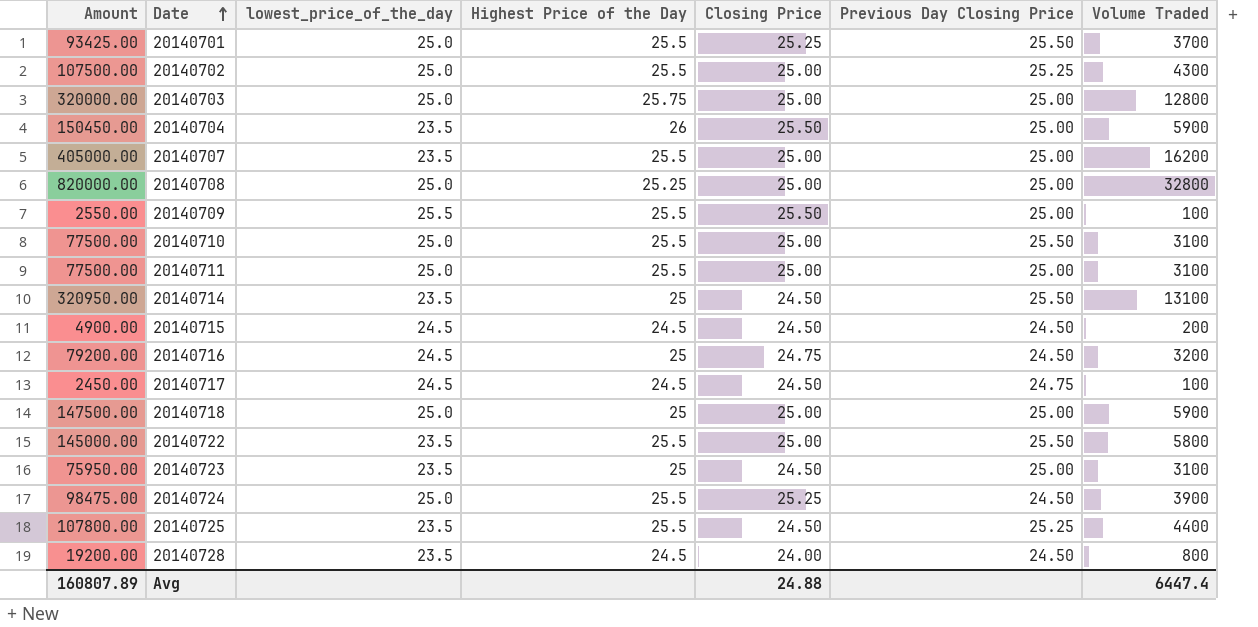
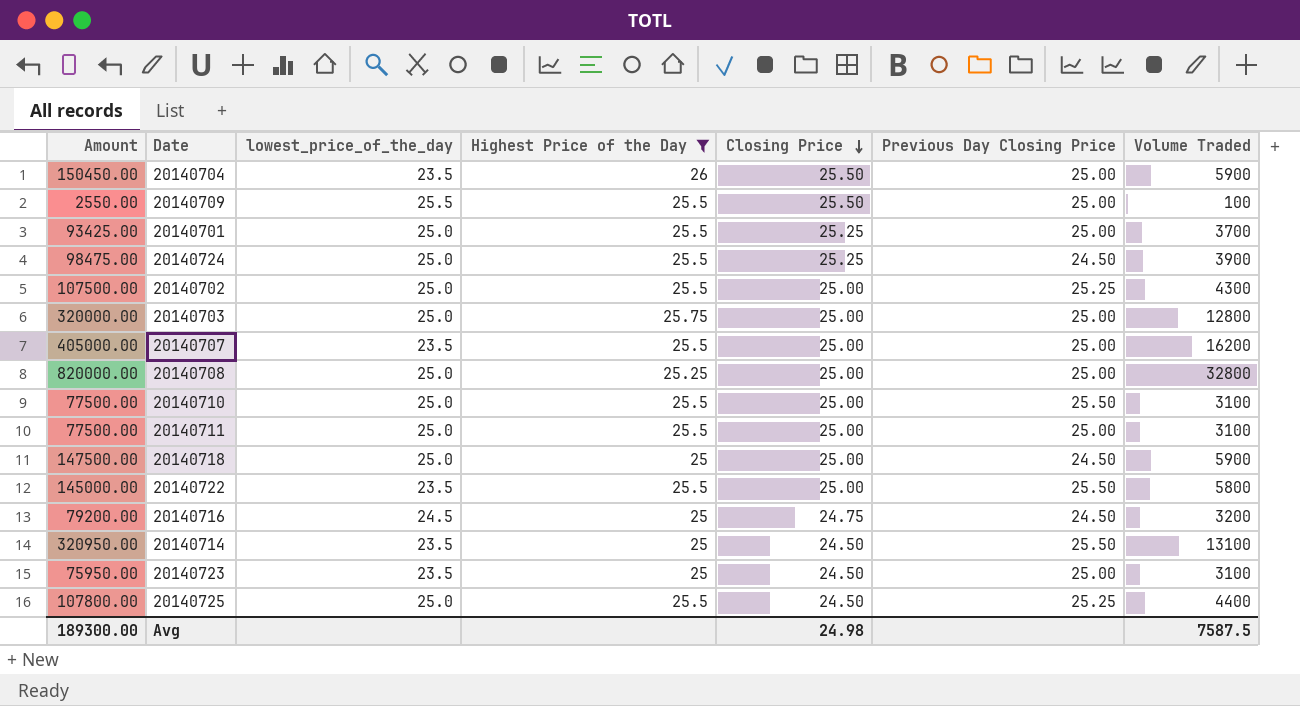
filter: none -> Highest Price of the Day != 24.5
row order: Date ascending -> Closing Price descending
20140701 | Previous Day Closing Price: 25.50 -> 25.00
20140718 | Previous Day Closing Price: 25.00 -> 24.50
20140725 | lowest_price_of_the_day: 23.5 -> 25.0
Avg | Amount: 160807.89 -> 189300.00
Avg | Closing Price: 24.88 -> 24.98
Avg | Volume Traded: 6447.4 -> 7587.5

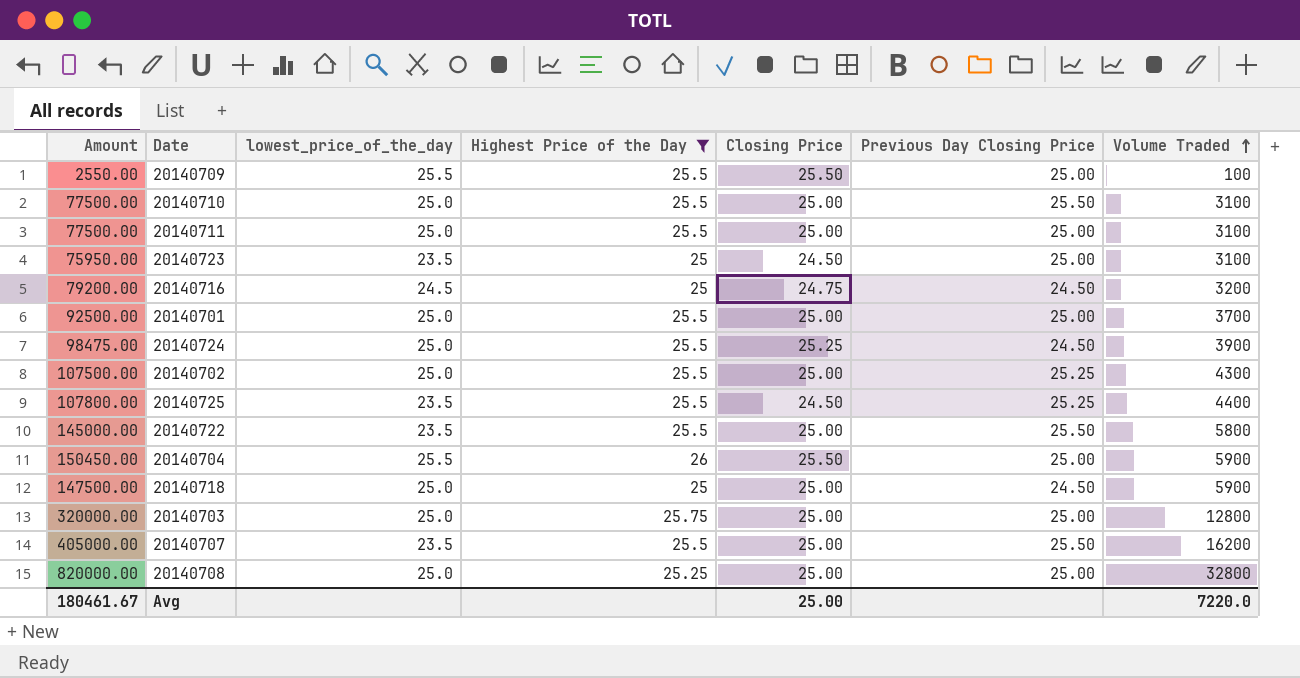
row order: Closing Price descending -> Volume Traded ascending
row 20140714: 320950.00 | 23.5 | 25 | 24.50 | 25.50 | 13100 -> none
20140701 | Amount: 93425.00 -> 92500.00
20140701 | Closing Price: 25.25 -> 25.00
20140725 | lowest_price_of_the_day: 25.0 -> 23.5
20140704 | lowest_price_of_the_day: 23.5 -> 25.5
20140707 | Previous Day Closing Price: 25.00 -> 25.50
Avg | Amount: 189300.00 -> 180461.67
Avg | Closing Price: 24.98 -> 25.00
Avg | Volume Traded: 7587.5 -> 7220.0

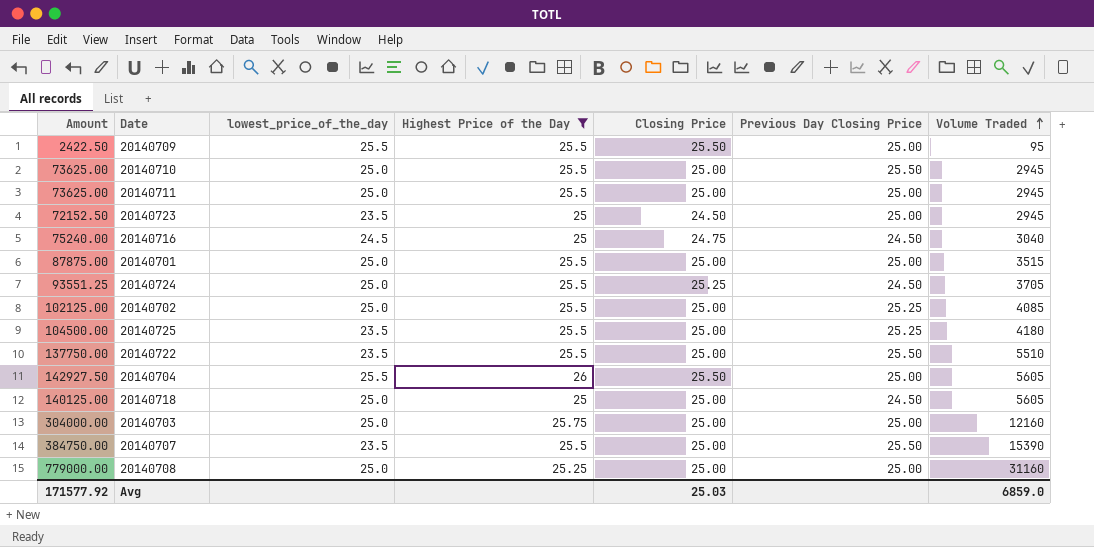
20140709 | Amount: 2550.00 -> 2422.50
20140709 | Volume Traded: 100 -> 95
20140710 | Amount: 77500.00 -> 73625.00
20140710 | Volume Traded: 3100 -> 2945
20140711 | Amount: 77500.00 -> 73625.00
20140711 | Volume Traded: 3100 -> 2945
20140723 | Amount: 75950.00 -> 72152.50
20140723 | Volume Traded: 3100 -> 2945
20140716 | Amount: 79200.00 -> 75240.00
20140716 | Volume Traded: 3200 -> 3040
20140701 | Amount: 92500.00 -> 87875.00
20140701 | Volume Traded: 3700 -> 3515
20140724 | Amount: 98475.00 -> 93551.25
20140724 | Volume Traded: 3900 -> 3705
20140702 | Amount: 107500.00 -> 102125.00
20140702 | Volume Traded: 4300 -> 4085
20140725 | Amount: 107800.00 -> 104500.00
20140725 | Closing Price: 24.50 -> 25.00
20140725 | Volume Traded: 4400 -> 4180
20140722 | Amount: 145000.00 -> 137750.00
20140722 | Volume Traded: 5800 -> 5510
20140704 | Amount: 150450.00 -> 142927.50
20140704 | Volume Traded: 5900 -> 5605
20140718 | Amount: 147500.00 -> 140125.00
20140718 | Volume Traded: 5900 -> 5605
20140703 | Amount: 320000.00 -> 304000.00
20140703 | Volume Traded: 12800 -> 12160
20140707 | Amount: 405000.00 -> 384750.00
20140707 | Volume Traded: 16200 -> 15390
20140708 | Amount: 820000.00 -> 779000.00
20140708 | Volume Traded: 32800 -> 31160
Avg | Amount: 180461.67 -> 171577.92
Avg | Closing Price: 25.00 -> 25.03
Avg | Volume Traded: 7220.0 -> 6859.0

